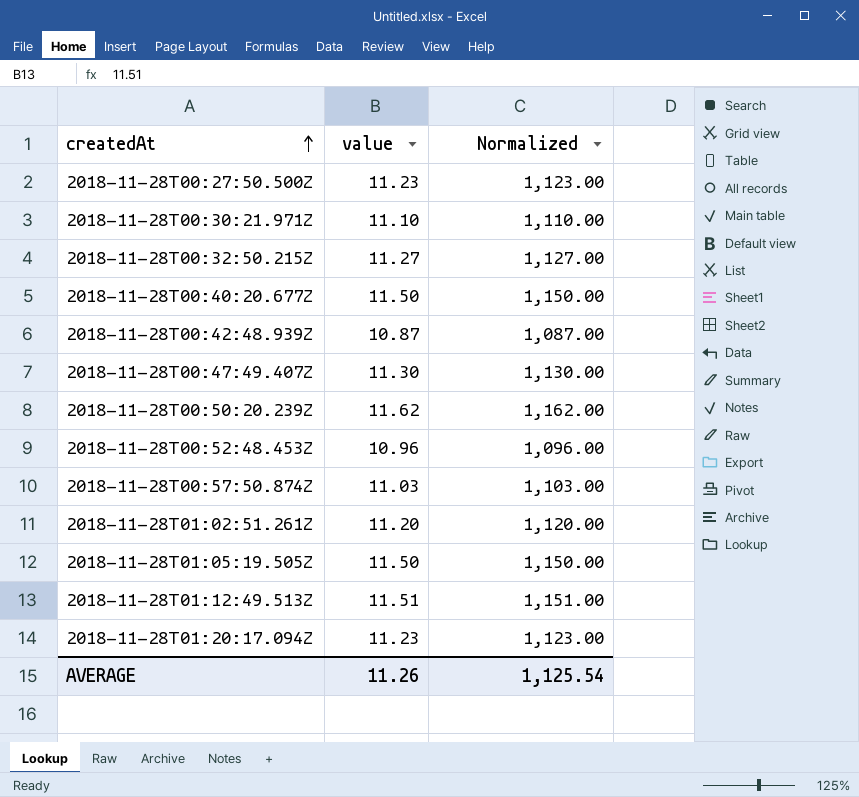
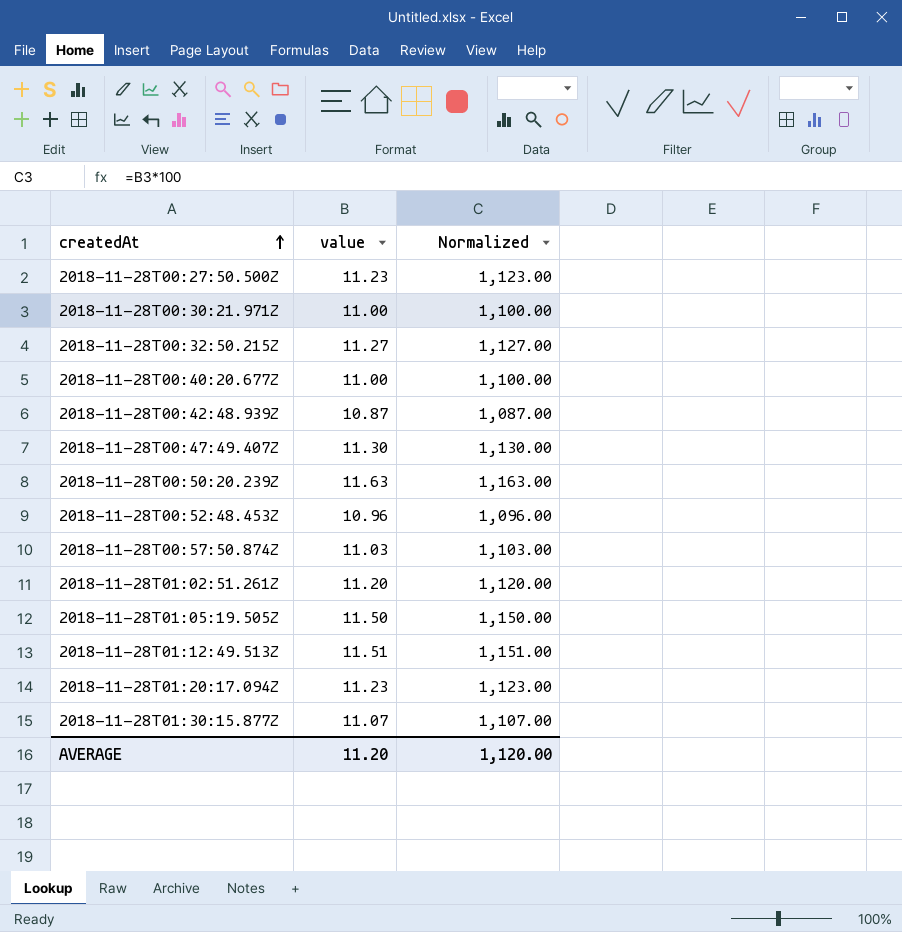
2018-11-28T00:30:21.971Z | value: 11.10 -> 11.00
2018-11-28T00:30:21.971Z | Normalized: 1,110.00 -> 1,100.00
2018-11-28T00:40:20.677Z | value: 11.50 -> 11.00
2018-11-28T00:40:20.677Z | Normalized: 1,150.00 -> 1,100.00
2018-11-28T00:50:20.239Z | value: 11.62 -> 11.63
2018-11-28T00:50:20.239Z | Normalized: 1,162.00 -> 1,163.00
row 2018-11-28T01:30:15.877Z: none -> 11.07 | 1,107.00
AVERAGE | value: 11.26 -> 11.20
AVERAGE | Normalized: 1,125.54 -> 1,120.00

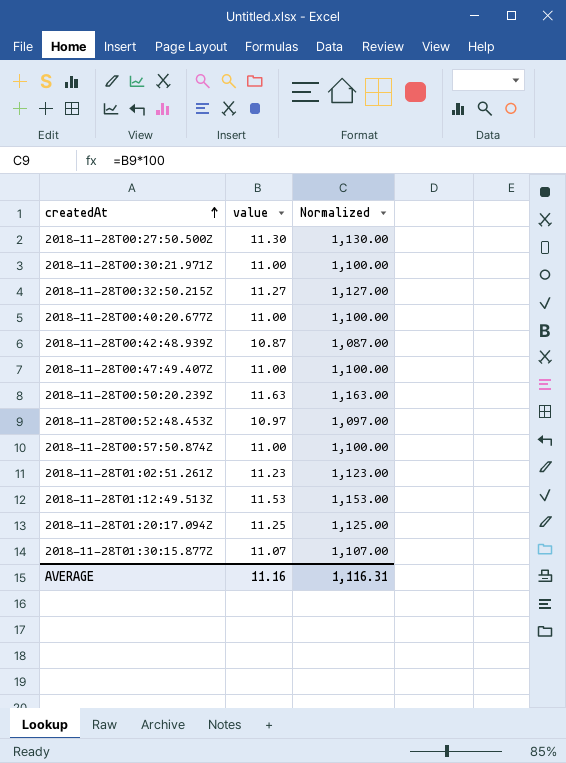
row 2018-11-28T01:05:19.505Z: 11.50 | 1,150.00 -> none
2018-11-28T00:27:50.500Z | value: 11.23 -> 11.30
2018-11-28T00:27:50.500Z | Normalized: 1,123.00 -> 1,130.00
2018-11-28T00:47:49.407Z | value: 11.30 -> 11.00
2018-11-28T00:47:49.407Z | Normalized: 1,130.00 -> 1,100.00
2018-11-28T00:52:48.453Z | value: 10.96 -> 10.97
2018-11-28T00:52:48.453Z | Normalized: 1,096.00 -> 1,097.00
2018-11-28T00:57:50.874Z | value: 11.03 -> 11.00
2018-11-28T00:57:50.874Z | Normalized: 1,103.00 -> 1,100.00
2018-11-28T01:02:51.261Z | value: 11.20 -> 11.23
2018-11-28T01:02:51.261Z | Normalized: 1,120.00 -> 1,123.00
2018-11-28T01:12:49.513Z | value: 11.51 -> 11.53
2018-11-28T01:12:49.513Z | Normalized: 1,151.00 -> 1,153.00
2018-11-28T01:20:17.094Z | value: 11.23 -> 11.25
2018-11-28T01:20:17.094Z | Normalized: 1,123.00 -> 1,125.00
AVERAGE | value: 11.20 -> 11.16
AVERAGE | Normalized: 1,120.00 -> 1,116.31

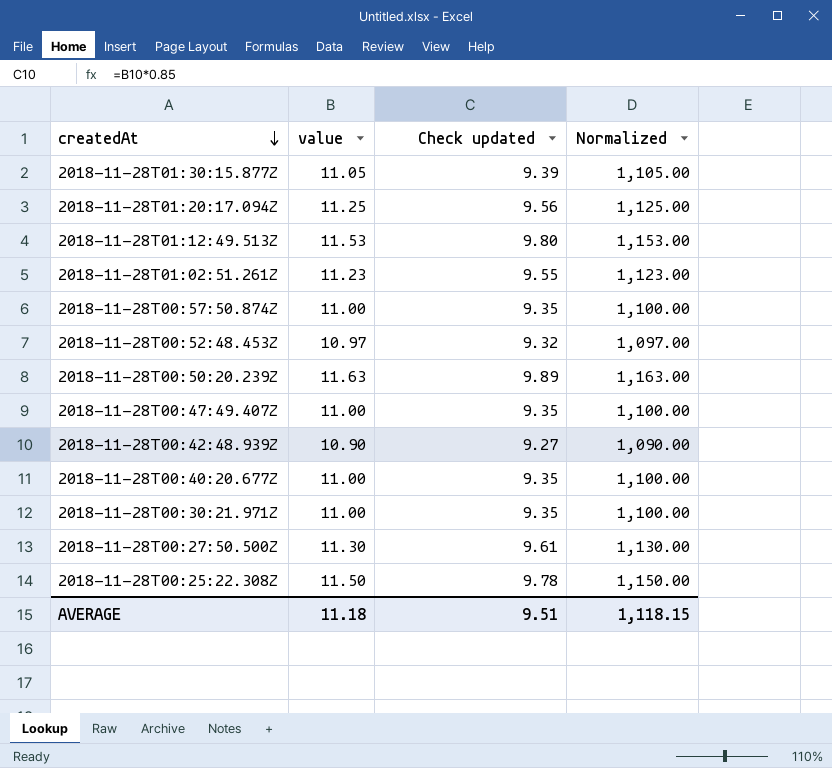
row order: createdAt ascending -> createdAt descending
column Check updated | formula: none -> [value] * 0.85
row 2018-11-28T00:32:50.215Z: 11.27 | 1,127.00 -> none
2018-11-28T01:30:15.877Z | value: 11.07 -> 11.05
2018-11-28T01:30:15.877Z | Normalized: 1,107.00 -> 1,105.00
2018-11-28T00:42:48.939Z | value: 10.87 -> 10.90
2018-11-28T00:42:48.939Z | Normalized: 1,087.00 -> 1,090.00
row 2018-11-28T00:25:22.308Z: none -> 11.50 | 9.78 | 1,150.00
AVERAGE | value: 11.16 -> 11.18
AVERAGE | Normalized: 1,116.31 -> 1,118.15

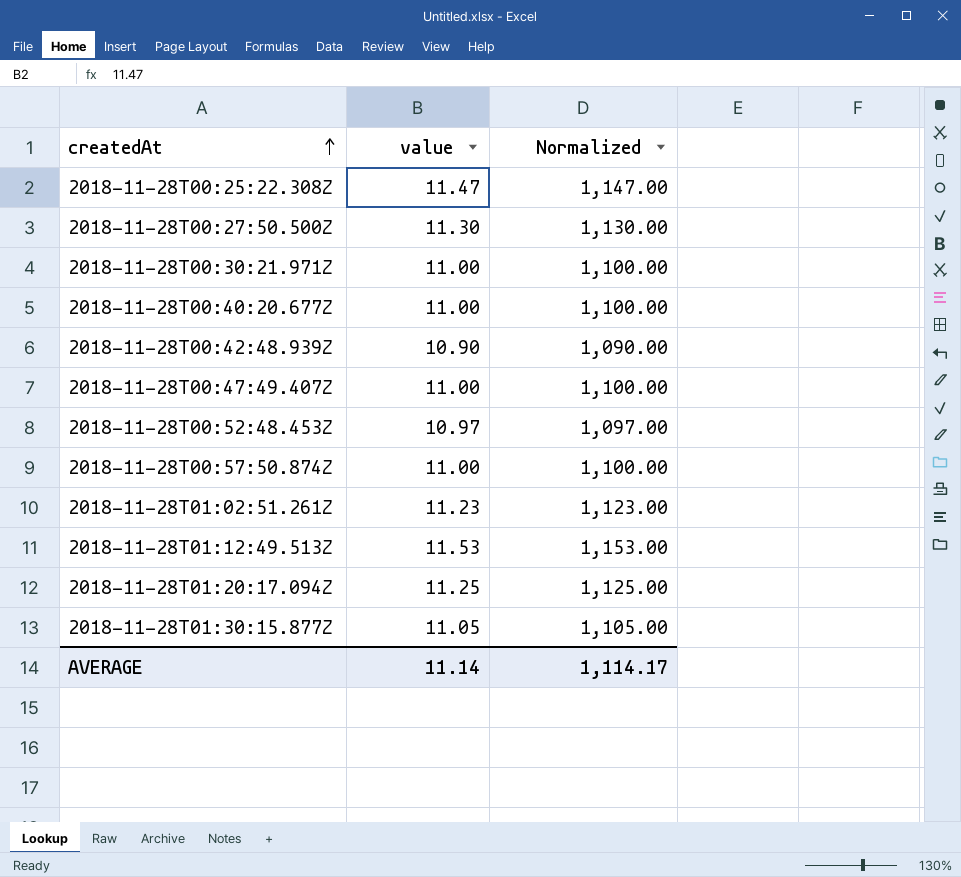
row order: createdAt descending -> createdAt ascending
column Check updated | formula: [value] * 0.85 -> none
row 2018-11-28T00:50:20.239Z: 11.63 | 9.89 | 1,163.00 -> none
2018-11-28T00:25:22.308Z | value: 11.50 -> 11.47
2018-11-28T00:25:22.308Z | Normalized: 1,150.00 -> 1,147.00
AVERAGE | value: 11.18 -> 11.14
AVERAGE | Normalized: 1,118.15 -> 1,114.17

